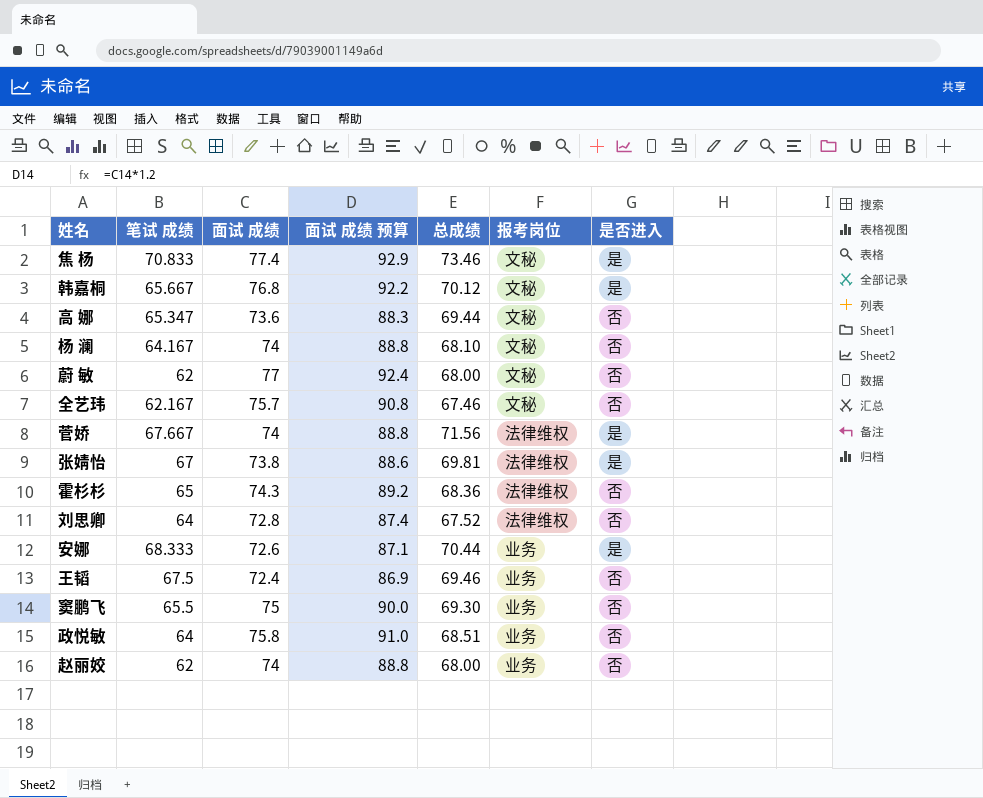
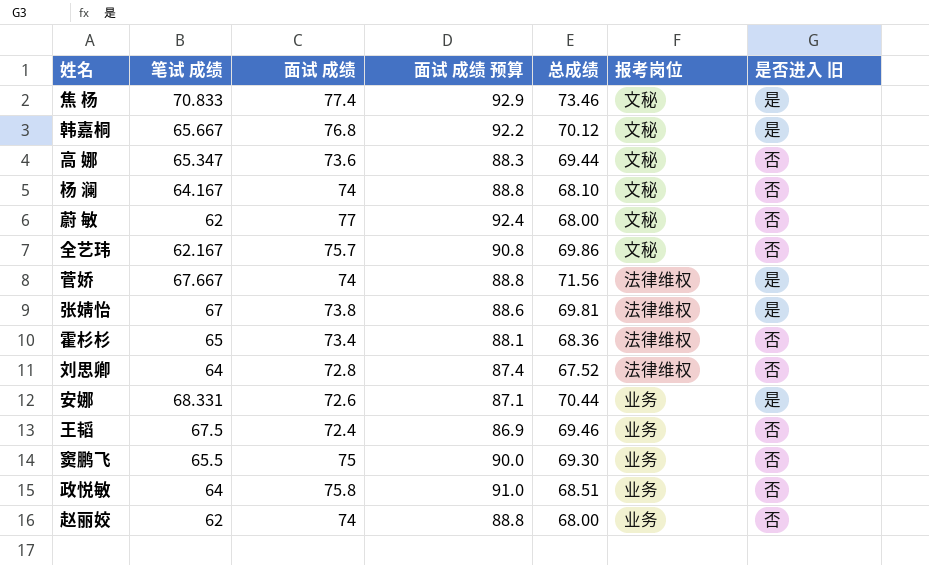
column name: 是否进入 -> 是否进入 旧
全艺玮 | 总成绩: 67.46 -> 69.86
霍杉杉 | 面试 成绩: 74.3 -> 73.4
霍杉杉 | 面试 成绩 预算: 89.2 -> 88.1
安娜 | 笔试 成绩: 68.333 -> 68.331

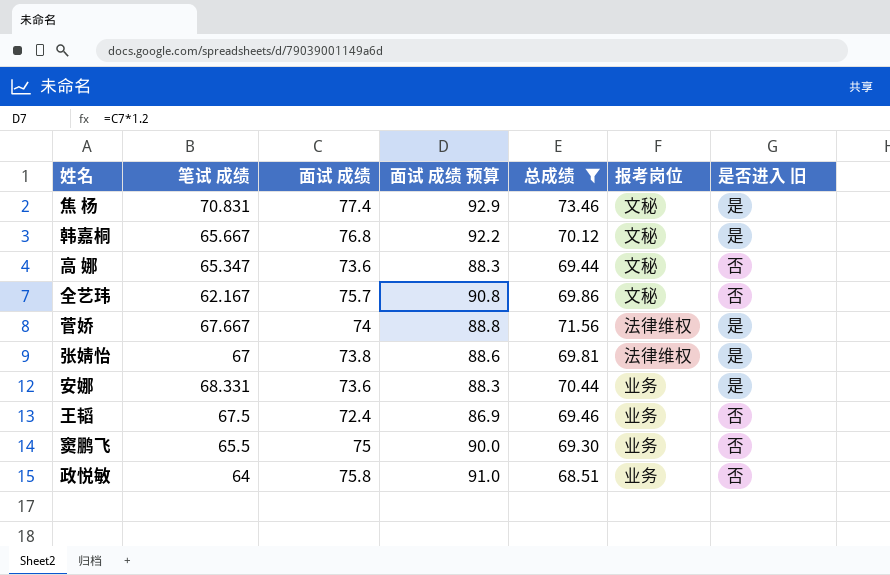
filter: none -> 总成绩 >= 68.51
焦 杨 | 笔试 成绩: 70.833 -> 70.831
安娜 | 面试 成绩: 72.6 -> 73.6
安娜 | 面试 成绩 预算: 87.1 -> 88.3

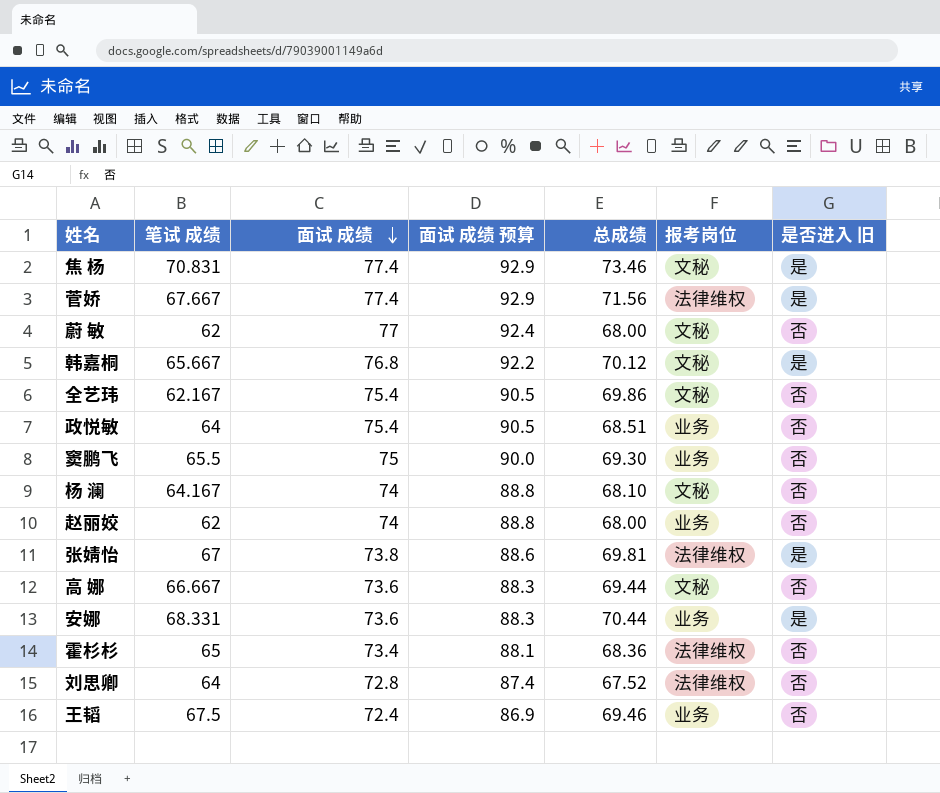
filter: 总成绩 >= 68.51 -> none
row order: none -> 面试 成绩 descending
菅娇 | 面试 成绩: 74 -> 77.4
菅娇 | 面试 成绩 预算: 88.8 -> 92.9
全艺玮 | 面试 成绩: 75.7 -> 75.4
全艺玮 | 面试 成绩 预算: 90.8 -> 90.5
政悦敏 | 面试 成绩: 75.8 -> 75.4
政悦敏 | 面试 成绩 预算: 91.0 -> 90.5
高 娜 | 笔试 成绩: 65.347 -> 66.667

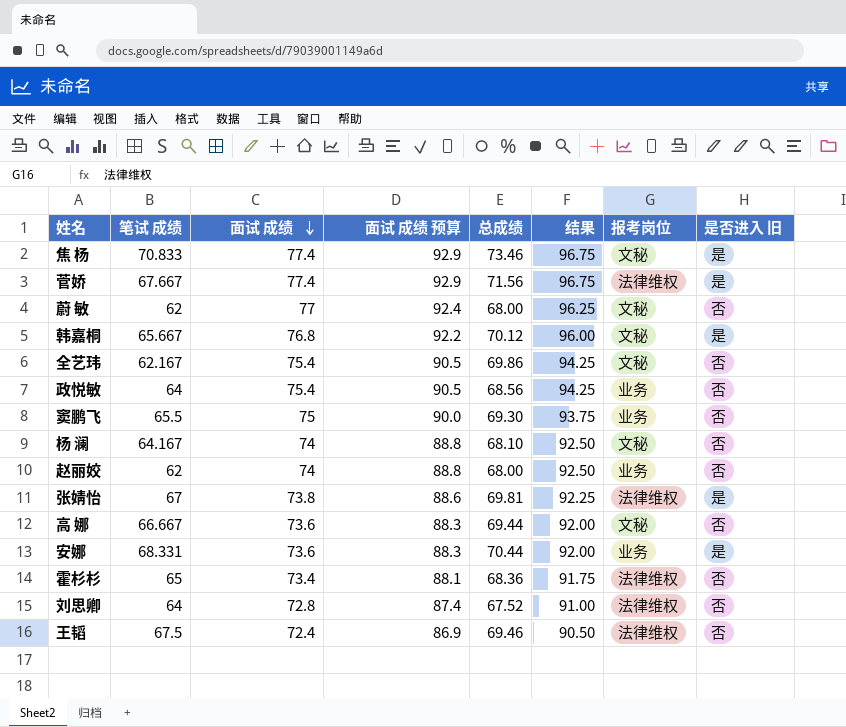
column 结果 | formula: none -> [面试 成绩] * 1.25
焦 杨 | 笔试 成绩: 70.831 -> 70.833
政悦敏 | 总成绩: 68.51 -> 68.56
王韬 | 报考岗位: 业务 -> 法律维权

